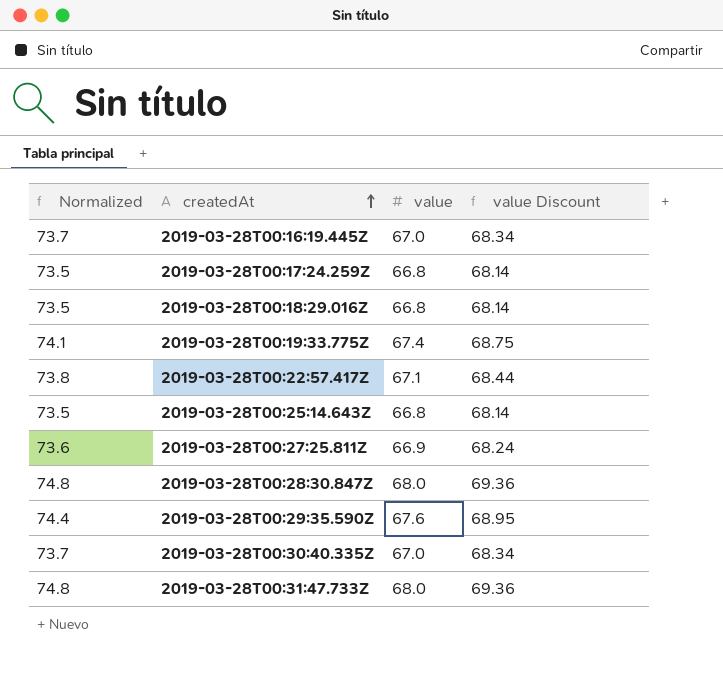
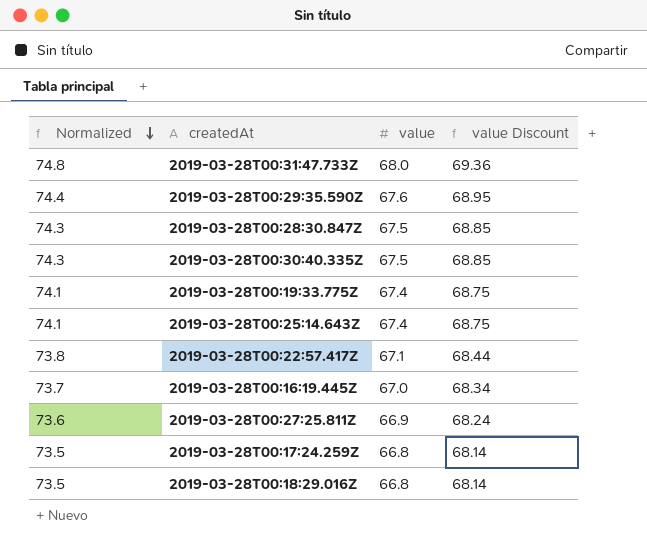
row order: createdAt ascending -> Normalized descending
2019-03-28T00:28:30.847Z | Normalized: 74.8 -> 74.3
2019-03-28T00:28:30.847Z | value: 68.0 -> 67.5
2019-03-28T00:28:30.847Z | value Discount: 69.36 -> 68.85
2019-03-28T00:30:40.335Z | Normalized: 73.7 -> 74.3
2019-03-28T00:30:40.335Z | value: 67.0 -> 67.5
2019-03-28T00:30:40.335Z | value Discount: 68.34 -> 68.85
2019-03-28T00:25:14.643Z | Normalized: 73.5 -> 74.1
2019-03-28T00:25:14.643Z | value: 66.8 -> 67.4
2019-03-28T00:25:14.643Z | value Discount: 68.14 -> 68.75

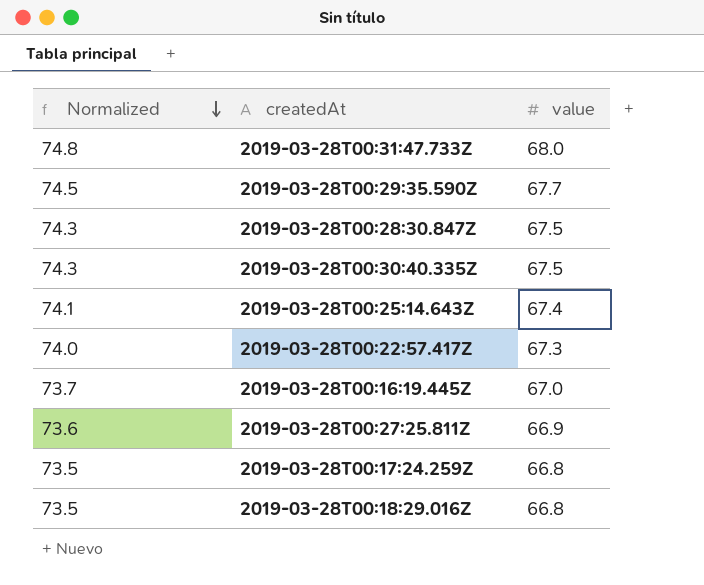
column value Discount | formula: [value] * 1.02 -> none
row 2019-03-28T00:19:33.775Z: 74.1 | 67.4 | 68.75 -> none
2019-03-28T00:29:35.590Z | Normalized: 74.4 -> 74.5
2019-03-28T00:29:35.590Z | value: 67.6 -> 67.7
2019-03-28T00:22:57.417Z | Normalized: 73.8 -> 74.0
2019-03-28T00:22:57.417Z | value: 67.1 -> 67.3

